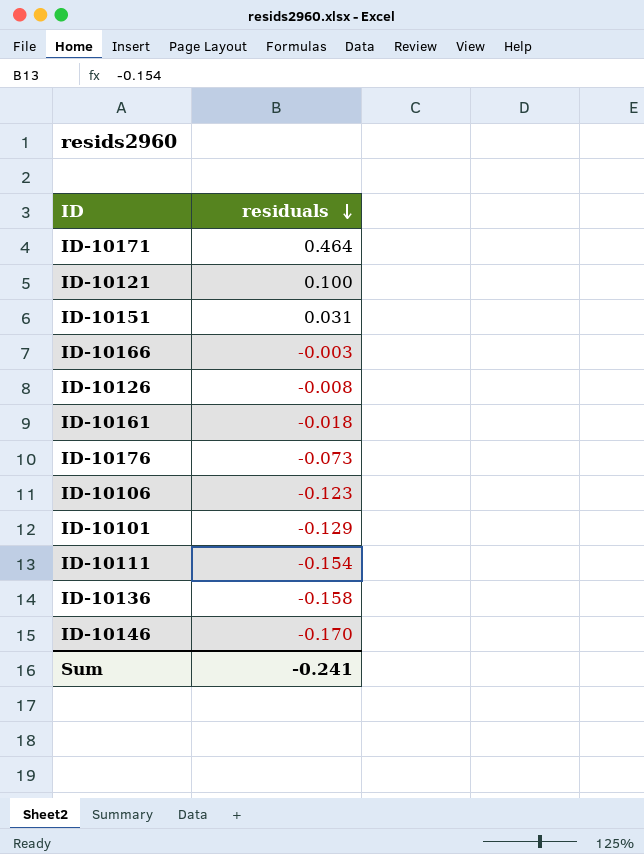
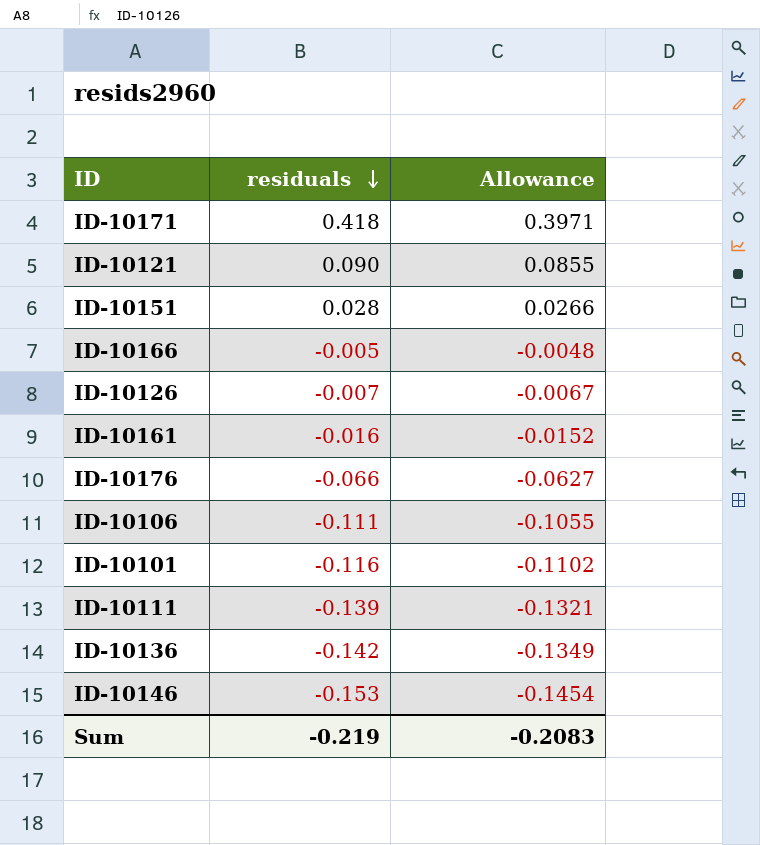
column Allowance | formula: none -> [residuals] * 0.95
ID-10171 | residuals: 0.464 -> 0.418
ID-10121 | residuals: 0.100 -> 0.090
ID-10151 | residuals: 0.031 -> 0.028
ID-10166 | residuals: -0.003 -> -0.005
ID-10126 | residuals: -0.008 -> -0.007
ID-10161 | residuals: -0.018 -> -0.016
ID-10176 | residuals: -0.073 -> -0.066
ID-10106 | residuals: -0.123 -> -0.111
ID-10101 | residuals: -0.129 -> -0.116
ID-10111 | residuals: -0.154 -> -0.139
ID-10136 | residuals: -0.158 -> -0.142
ID-10146 | residuals: -0.170 -> -0.153
Sum | residuals: -0.241 -> -0.219

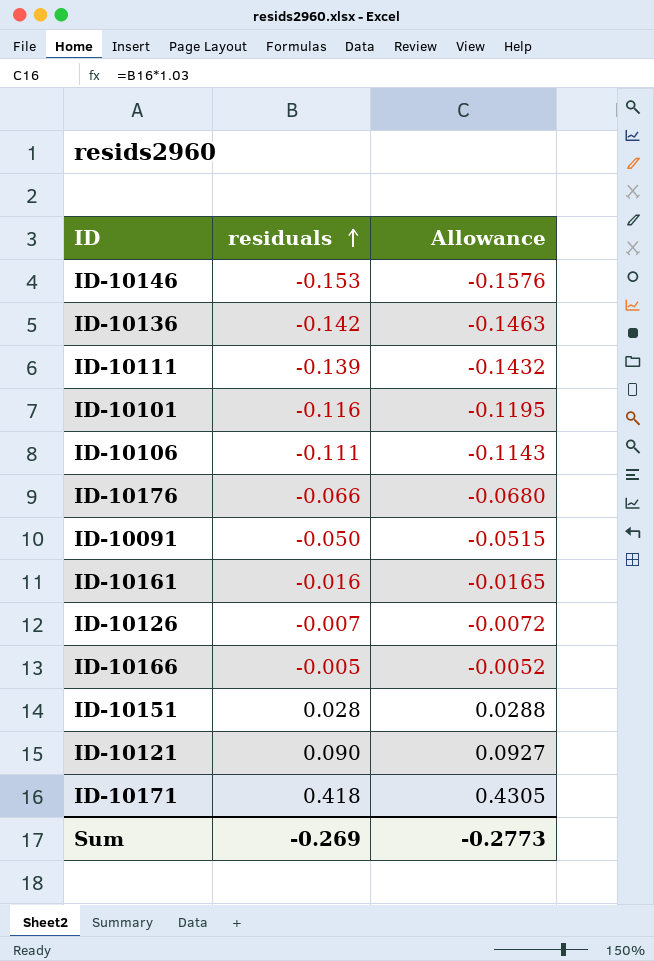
row order: residuals descending -> residuals ascending
column Allowance | formula: [residuals] * 0.95 -> [residuals] * 1.03
row ID-10091: none -> -0.050 | -0.0515
Sum | residuals: -0.219 -> -0.269
Sum | Allowance: -0.2083 -> -0.2773

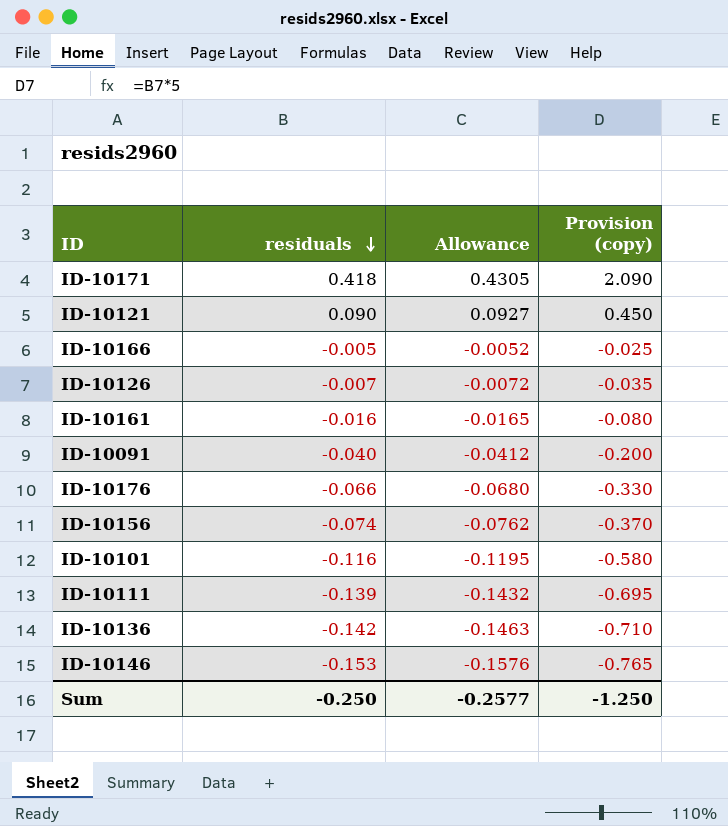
row order: residuals ascending -> residuals descending
column Provision (copy) | formula: none -> [residuals] * 5
row ID-10106: -0.111 | -0.1143 -> none
row ID-10151: 0.028 | 0.0288 -> none
ID-10091 | residuals: -0.050 -> -0.040
ID-10091 | Allowance: -0.0515 -> -0.0412
row ID-10156: none -> -0.074 | -0.0762 | -0.370
Sum | residuals: -0.269 -> -0.250
Sum | Allowance: -0.2773 -> -0.2577

